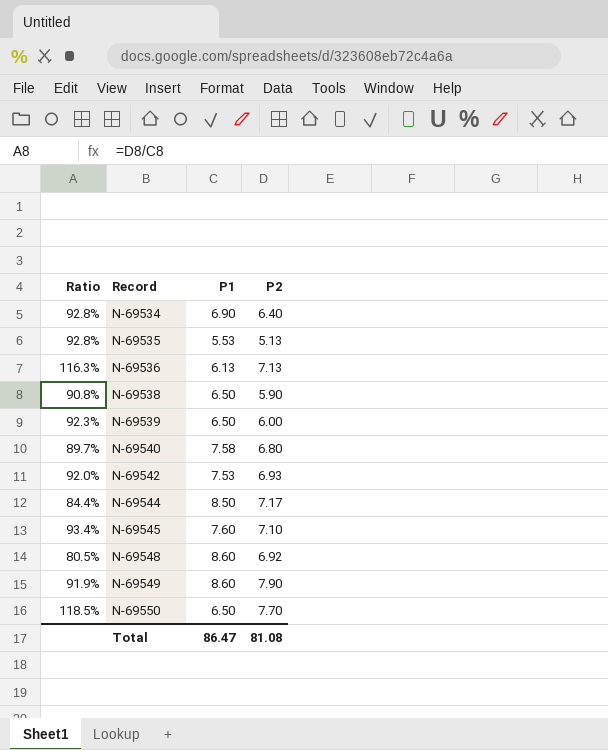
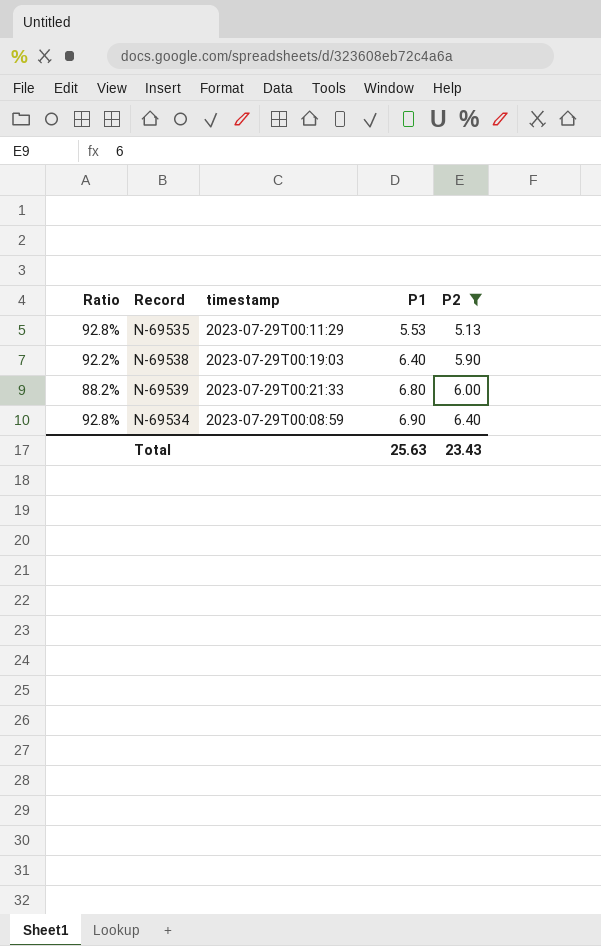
filter: none -> P2 <= 6.40
row order: Record ascending -> P1 ascending
column timestamp | position: none -> 3
N-69538 | Ratio: 90.8% -> 92.2%
N-69538 | P1: 6.50 -> 6.40
N-69539 | Ratio: 92.3% -> 88.2%
N-69539 | P1: 6.50 -> 6.80
Total | P1: 86.47 -> 25.63
Total | P2: 81.08 -> 23.43

